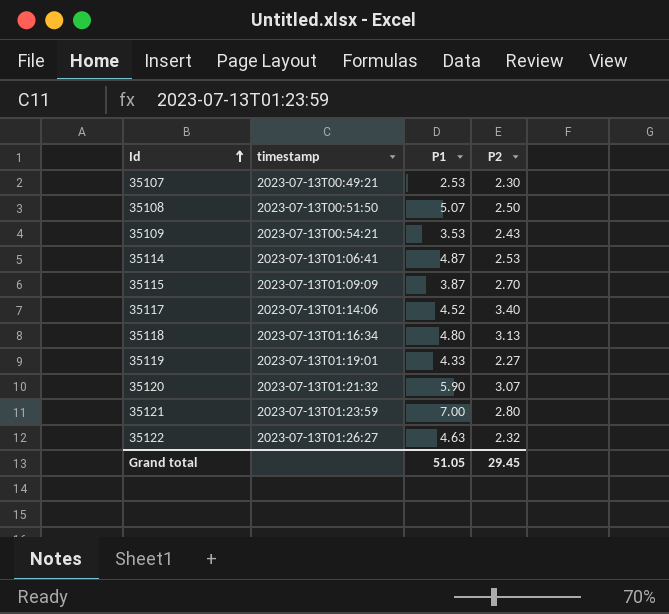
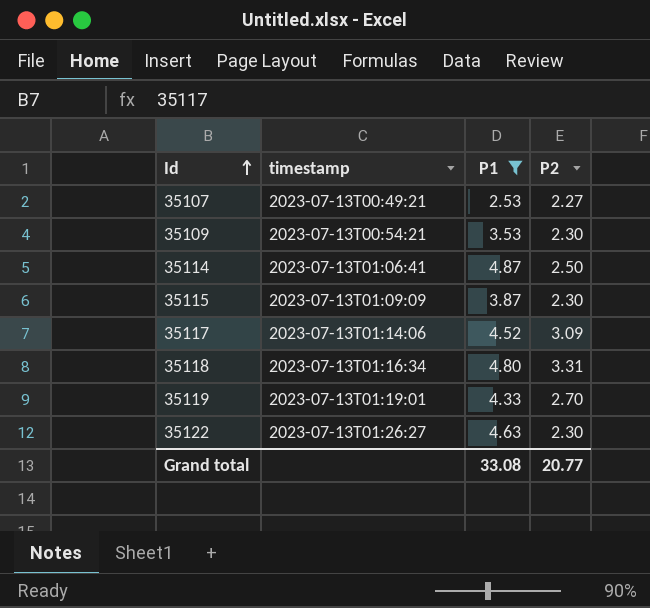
filter: none -> P1 <= 4.87
35107 | P2: 2.30 -> 2.27
35109 | P2: 2.43 -> 2.30
35114 | P2: 2.53 -> 2.50
35115 | P2: 2.70 -> 2.30
35117 | P2: 3.40 -> 3.09
35118 | P2: 3.13 -> 3.31
35119 | P2: 2.27 -> 2.70
35122 | P2: 2.32 -> 2.30
Grand total | P1: 51.05 -> 33.08
Grand total | P2: 29.45 -> 20.77

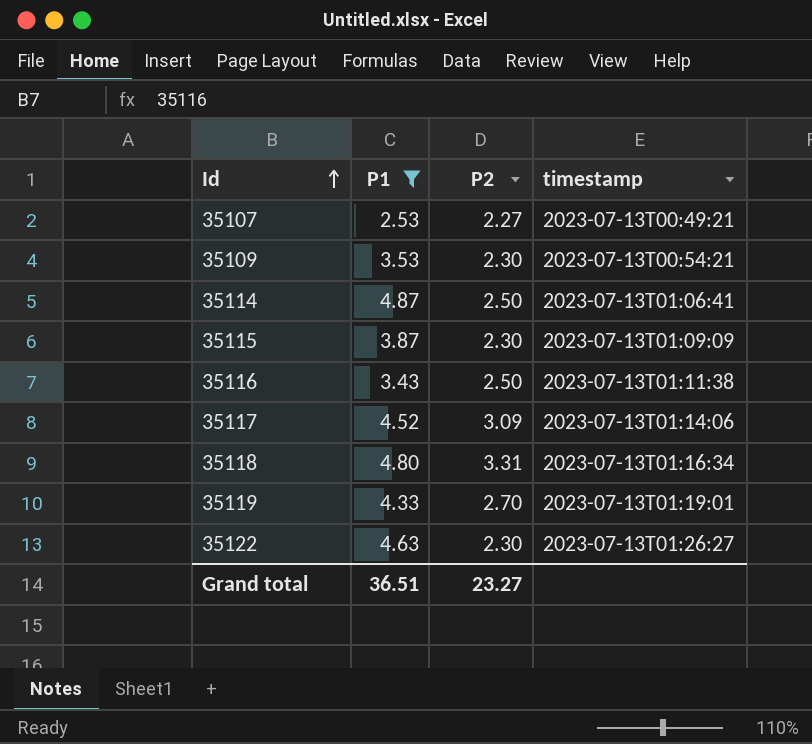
column timestamp | position: 2 -> 4
row 35116: none -> 3.43 | 2.50 | 2023-07-13T01:11:38
Grand total | P1: 33.08 -> 36.51
Grand total | P2: 20.77 -> 23.27

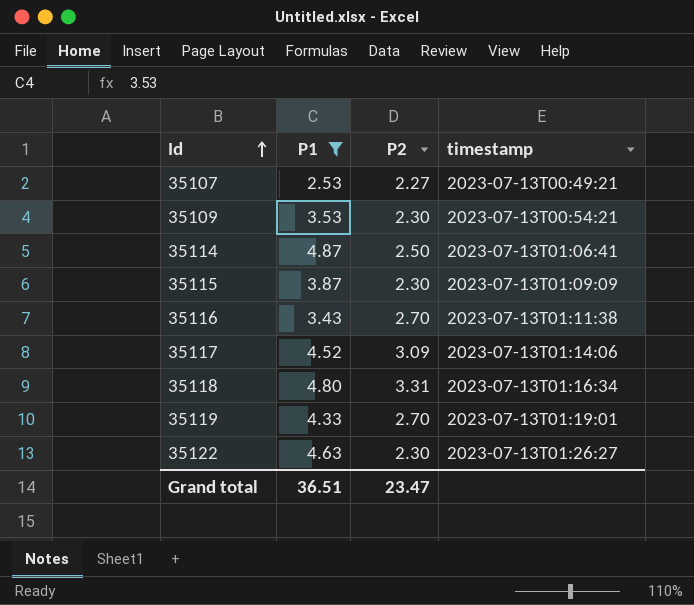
35116 | P2: 2.50 -> 2.70
Grand total | P2: 23.27 -> 23.47

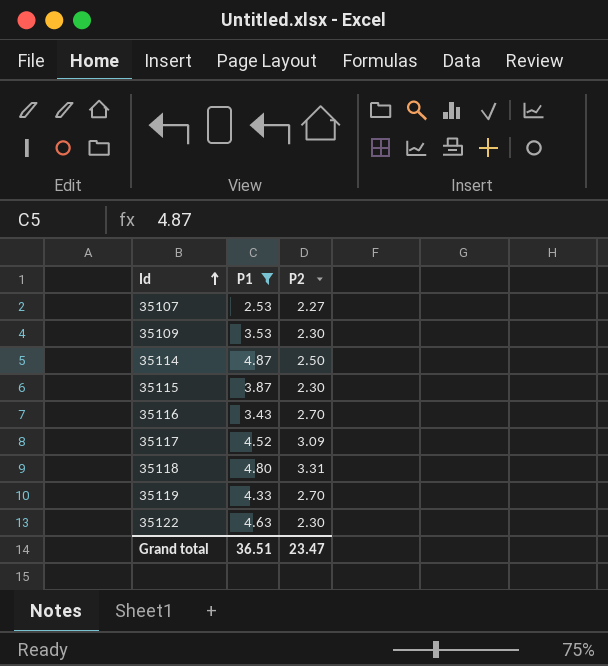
column timestamp | position: 4 -> none

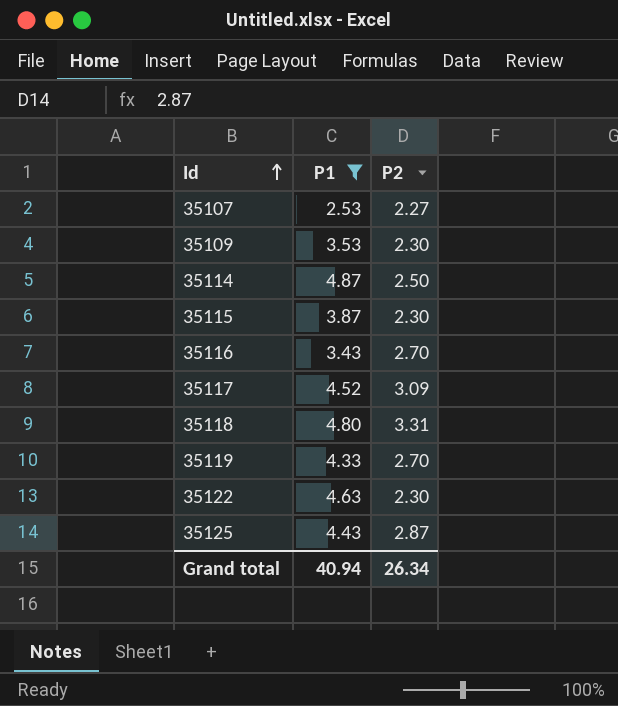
row 35125: none -> 4.43 | 2.87
Grand total | P1: 36.51 -> 40.94
Grand total | P2: 23.47 -> 26.34

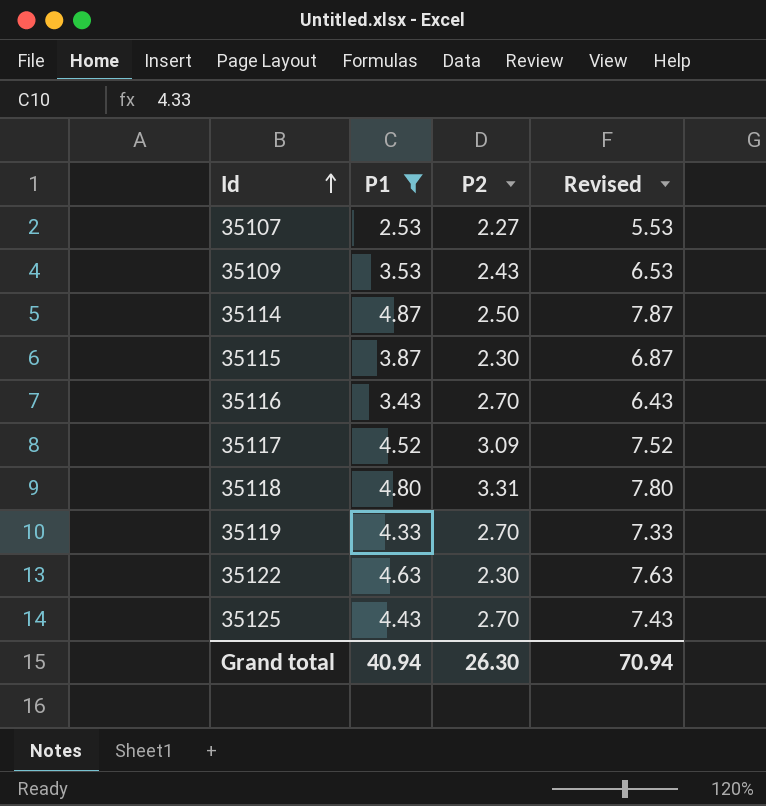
column Revised | formula: none -> [P1] + 3
35109 | P2: 2.30 -> 2.43
35125 | P2: 2.87 -> 2.70
Grand total | P2: 26.34 -> 26.30

